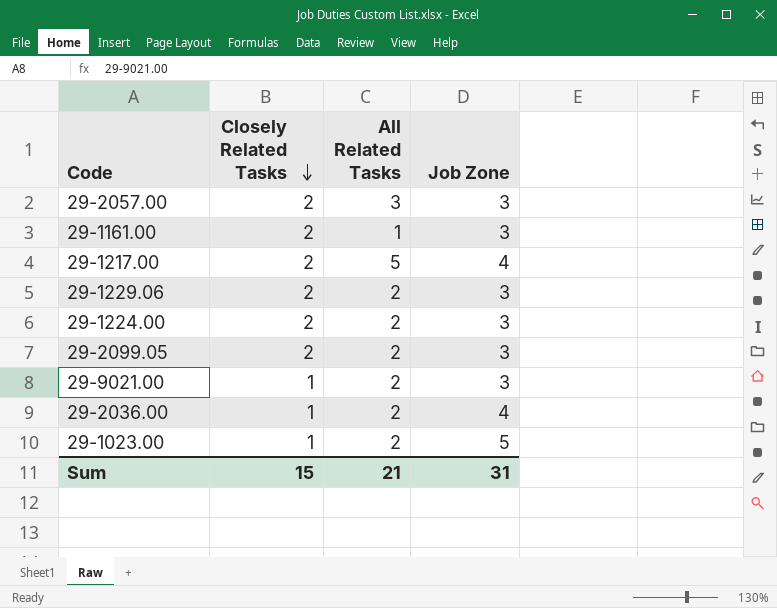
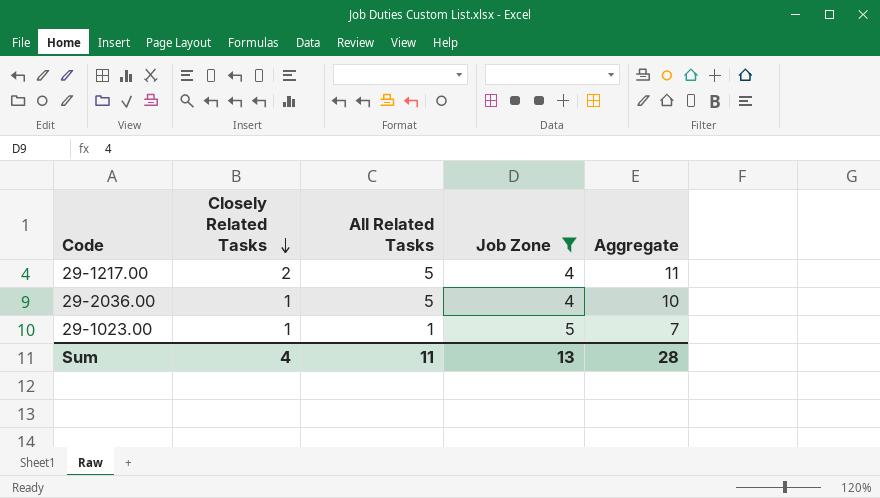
filter: none -> Job Zone != 3
column Aggregate | formula: none -> [Closely Related Tasks] + [All Related Tasks] + [Job Zone]
29-2036.00 | All Related Tasks: 2 -> 5
29-1023.00 | All Related Tasks: 2 -> 1
Sum | Closely Related Tasks: 15 -> 4
Sum | All Related Tasks: 21 -> 11
Sum | Job Zone: 31 -> 13

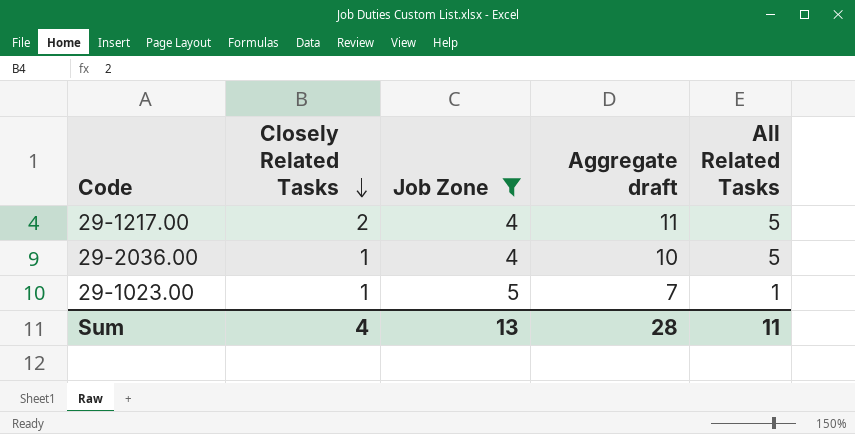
column name: Aggregate -> Aggregate draft
column All Related Tasks | position: 3 -> 5

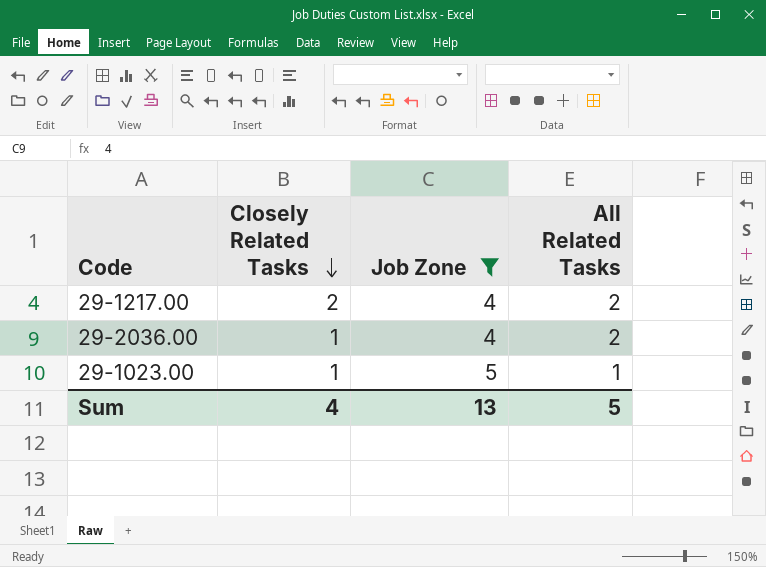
column Aggregate draft | formula: [Closely Related Tasks] + [Job Zone] + [All Related Tasks] -> none
29-1217.00 | All Related Tasks: 5 -> 2
29-2036.00 | All Related Tasks: 5 -> 2
Sum | All Related Tasks: 11 -> 5

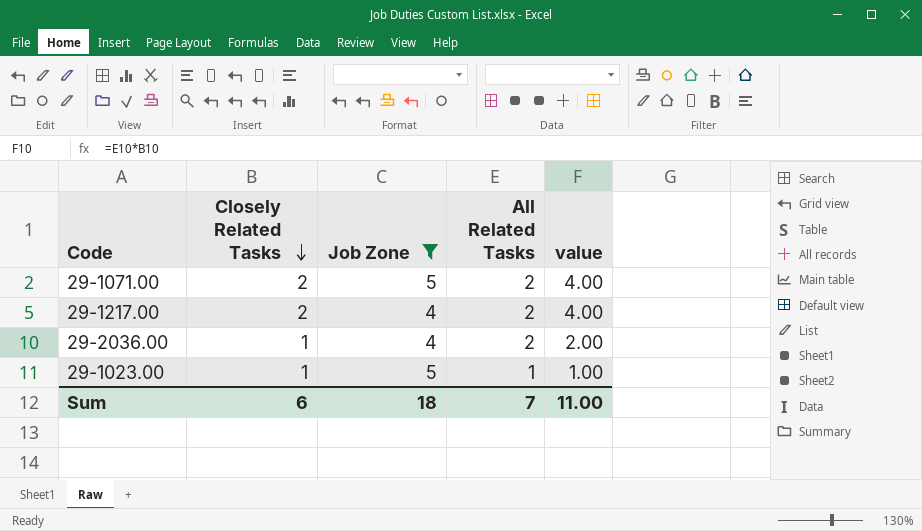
column value | formula: none -> [Closely Related Tasks] * [All Related Tasks]
row 29-1071.00: none -> 2 | 5 | 2 | 4.00
Sum | Closely Related Tasks: 4 -> 6
Sum | Job Zone: 13 -> 18
Sum | All Related Tasks: 5 -> 7

